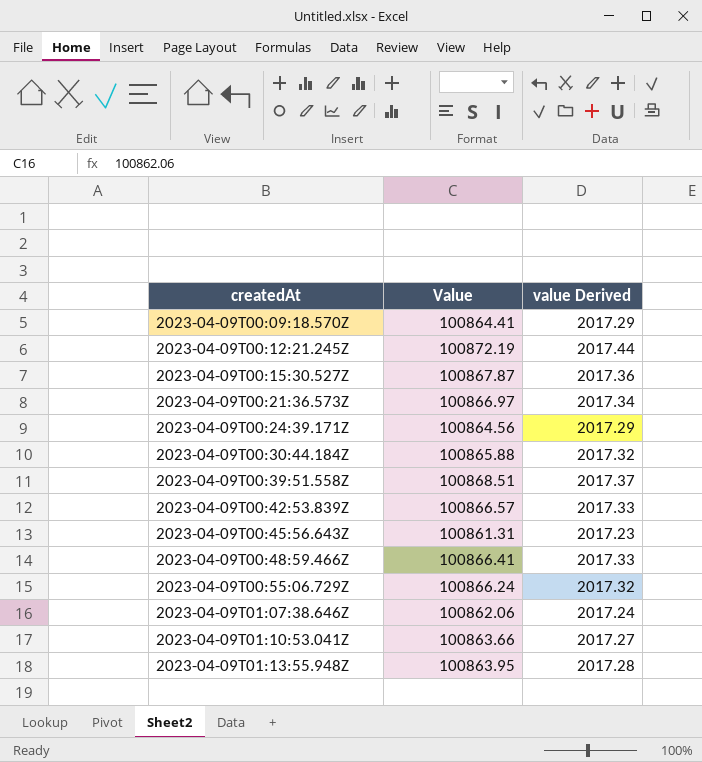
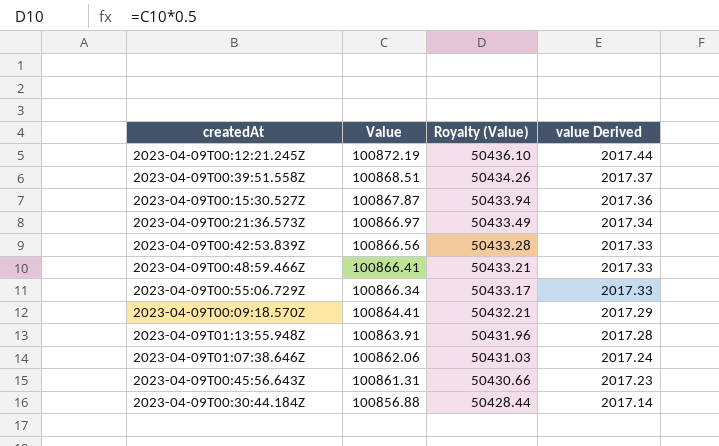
row order: createdAt ascending -> Value descending
column Royalty (Value) | formula: none -> [Value] * 0.5
row 2023-04-09T00:24:39.171Z: 100864.56 | 2017.29 -> none
row 2023-04-09T01:10:53.041Z: 100863.66 | 2017.27 -> none
2023-04-09T00:42:53.839Z | Value: 100866.57 -> 100866.56
2023-04-09T00:55:06.729Z | Value: 100866.24 -> 100866.34
2023-04-09T00:55:06.729Z | value Derived: 2017.32 -> 2017.33
2023-04-09T01:13:55.948Z | Value: 100863.95 -> 100863.91
2023-04-09T00:30:44.184Z | Value: 100865.88 -> 100856.88
2023-04-09T00:30:44.184Z | value Derived: 2017.32 -> 2017.14

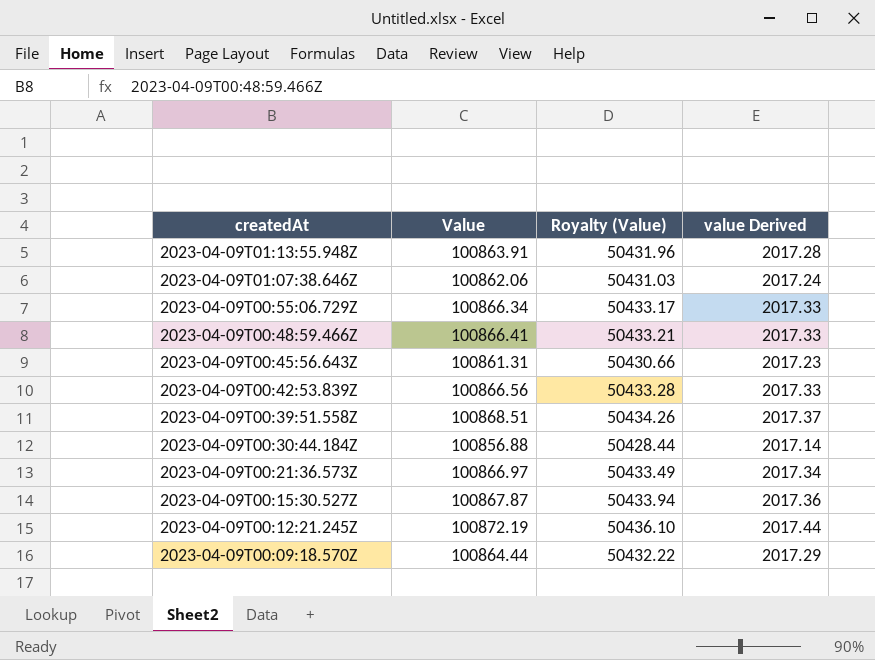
row order: Value descending -> createdAt descending
2023-04-09T00:09:18.570Z | Value: 100864.41 -> 100864.44
2023-04-09T00:09:18.570Z | Royalty (Value): 50432.21 -> 50432.22

